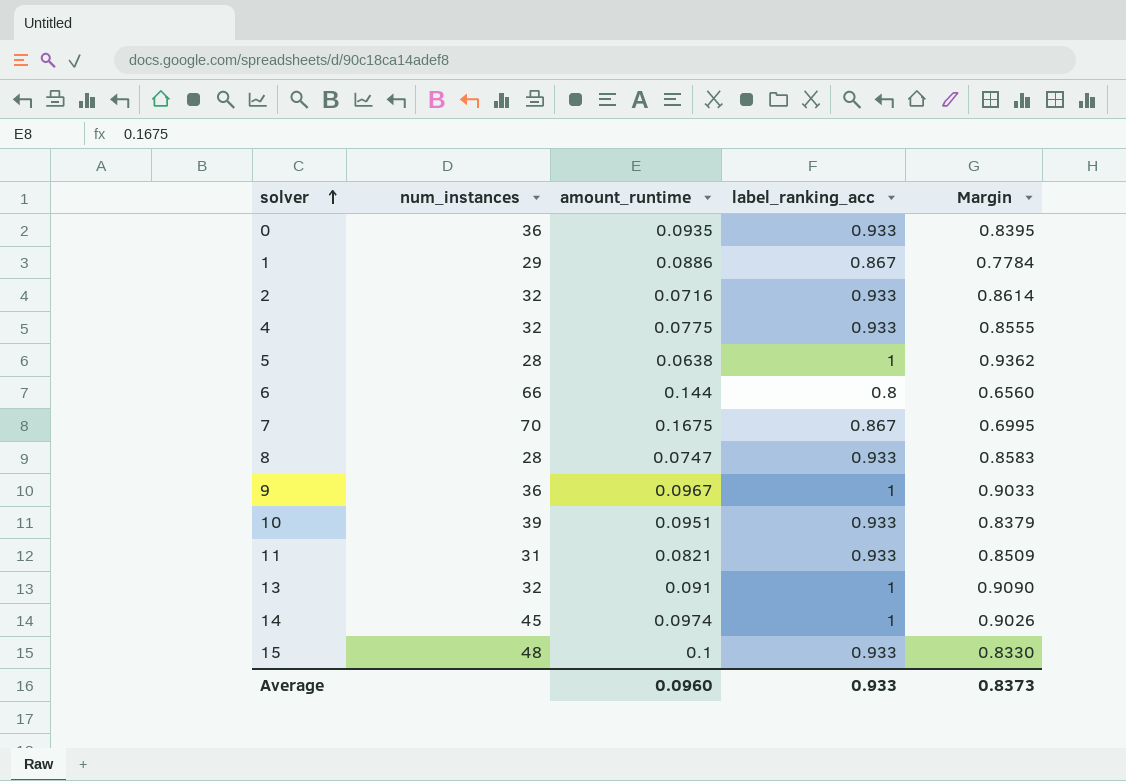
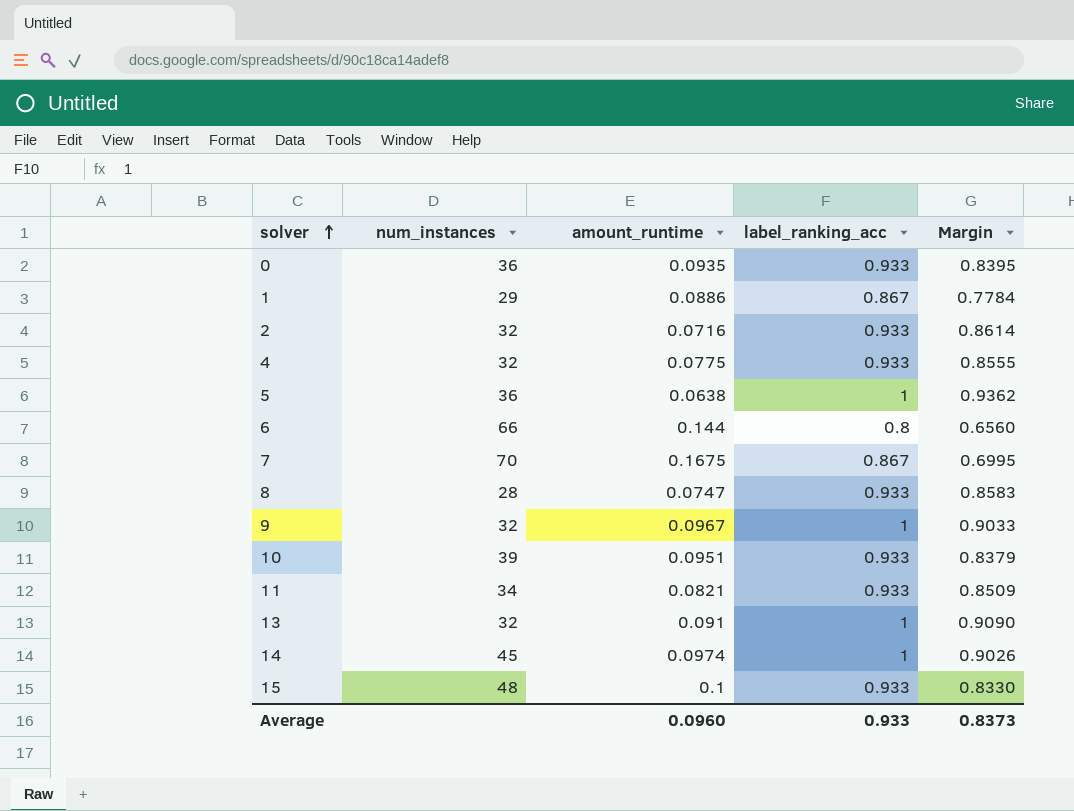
5 | num_instances: 28 -> 36
9 | num_instances: 36 -> 32
11 | num_instances: 31 -> 34

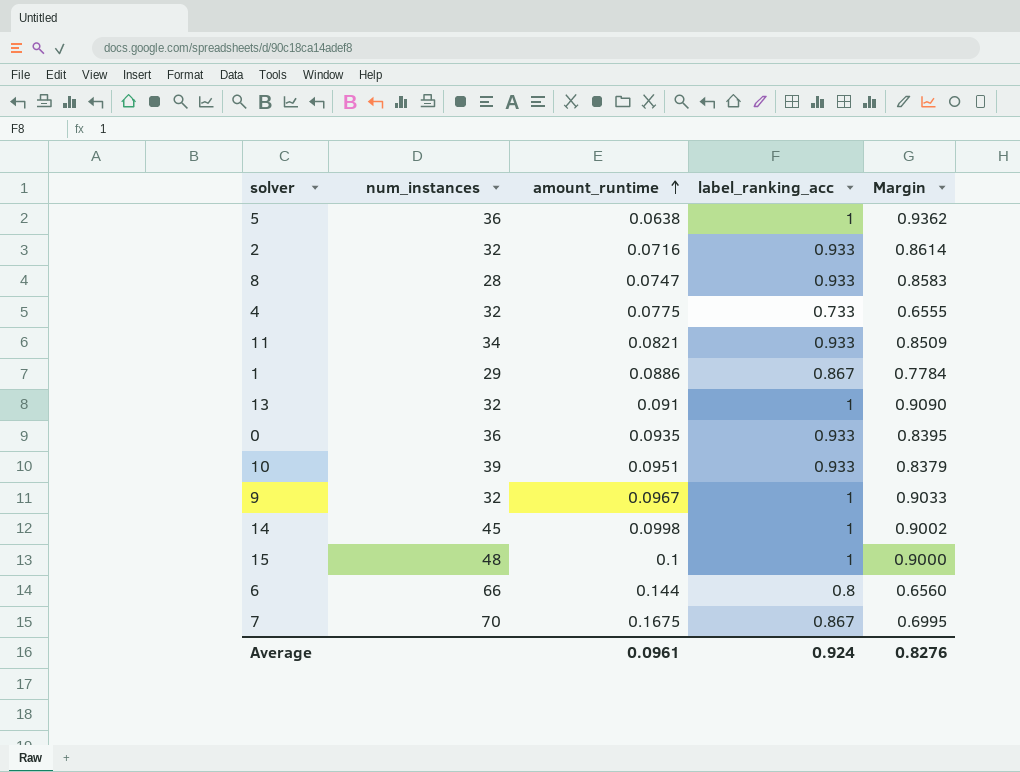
row order: solver ascending -> amount_runtime ascending
4 | label_ranking_acc: 0.933 -> 0.733
4 | Margin: 0.8555 -> 0.6555
14 | amount_runtime: 0.0974 -> 0.0998
14 | Margin: 0.9026 -> 0.9002
15 | label_ranking_acc: 0.933 -> 1
15 | Margin: 0.8330 -> 0.9000
Average | amount_runtime: 0.0960 -> 0.0961
Average | label_ranking_acc: 0.933 -> 0.924
Average | Margin: 0.8373 -> 0.8276

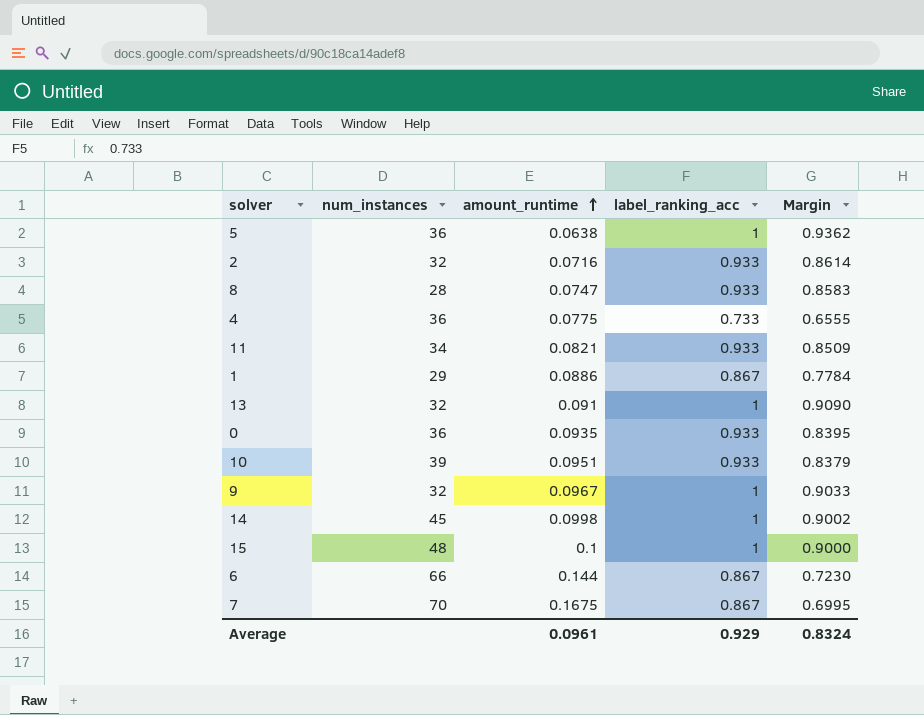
4 | num_instances: 32 -> 36
6 | label_ranking_acc: 0.8 -> 0.867
6 | Margin: 0.6560 -> 0.7230
Average | label_ranking_acc: 0.924 -> 0.929
Average | Margin: 0.8276 -> 0.8324

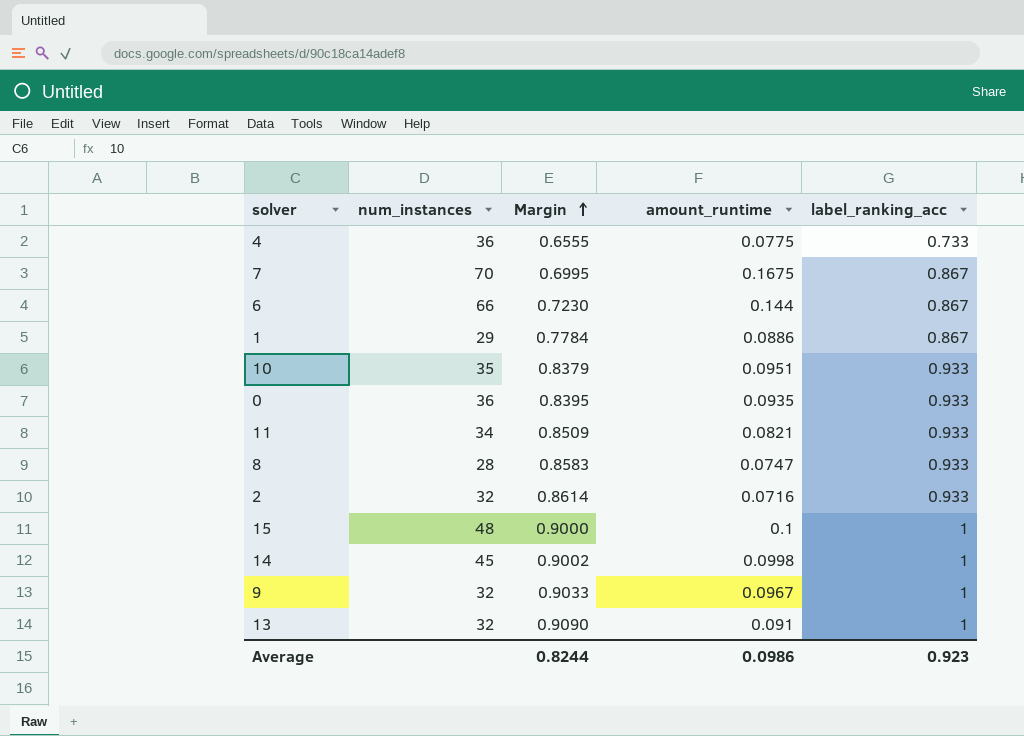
row order: amount_runtime ascending -> Margin ascending
column Margin | position: 5 -> 3
row 5: 36 | 0.0638 | 1 | 0.9362 -> none
10 | num_instances: 39 -> 35
Average | Margin: 0.8324 -> 0.8244
Average | amount_runtime: 0.0961 -> 0.0986
Average | label_ranking_acc: 0.929 -> 0.923

